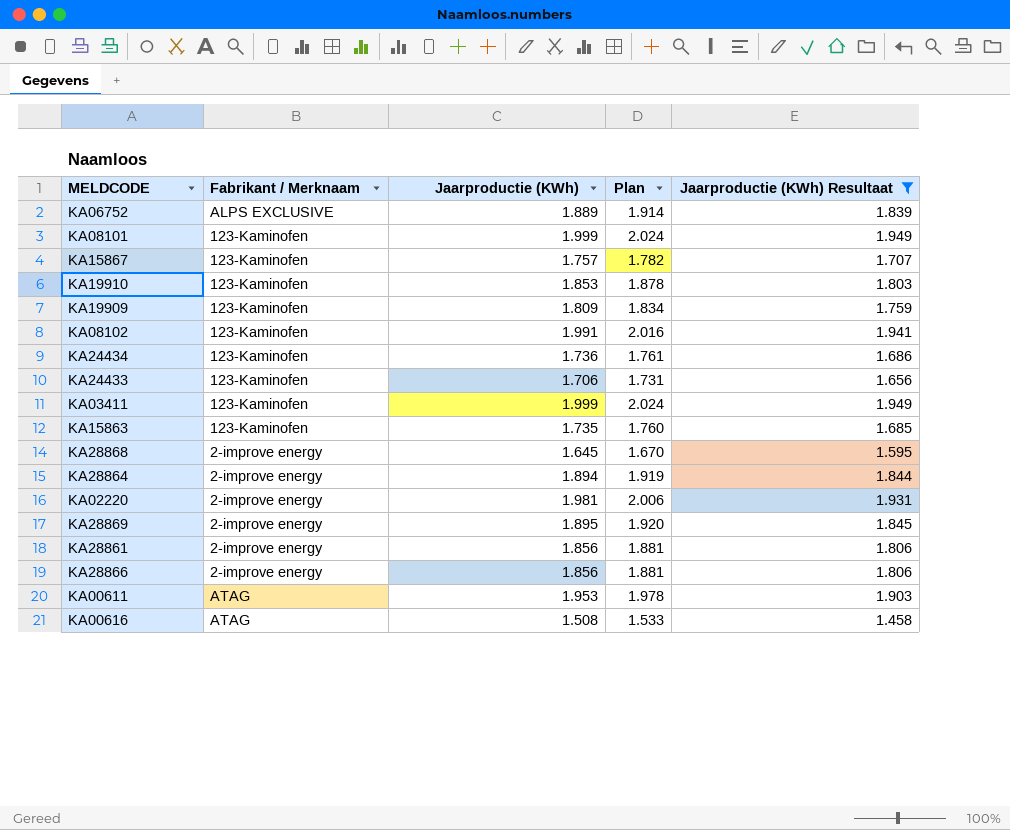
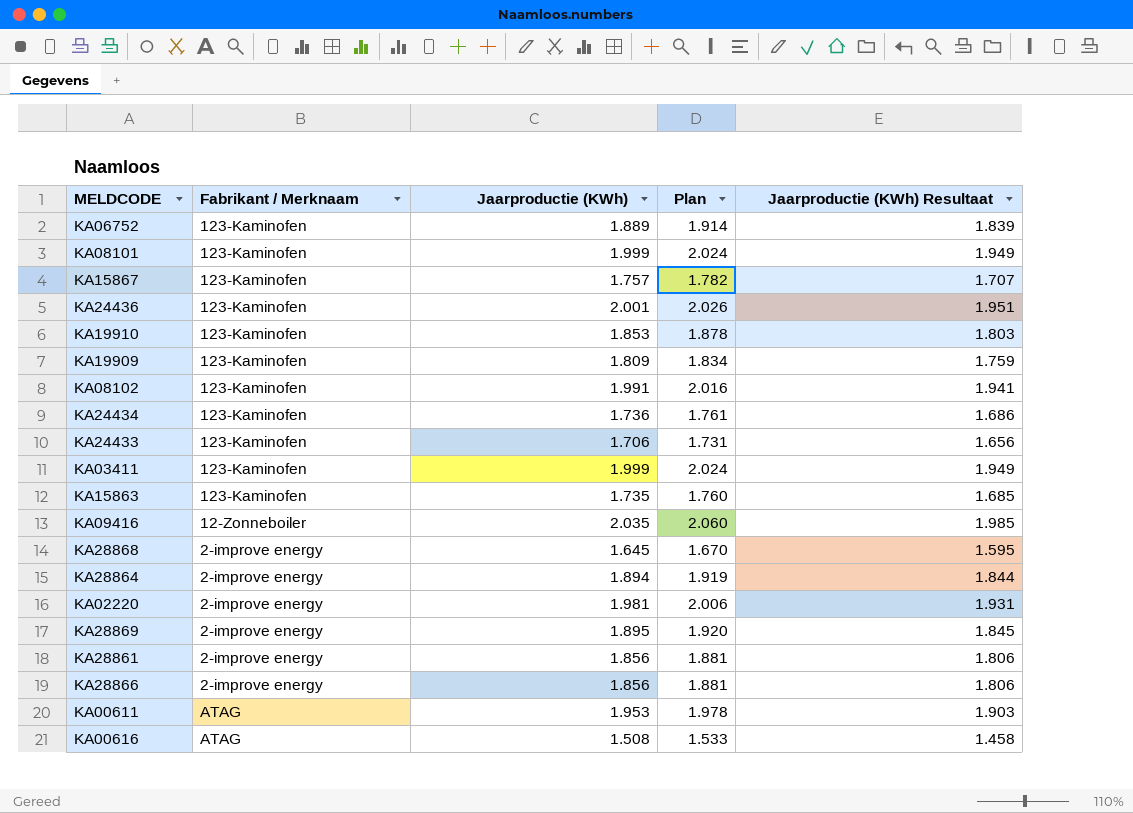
filter: Jaarproductie (KWh) Resultaat <= 1.949 -> none
KA06752 | Fabrikant / Merknaam: ALPS EXCLUSIVE -> 123-Kaminofen

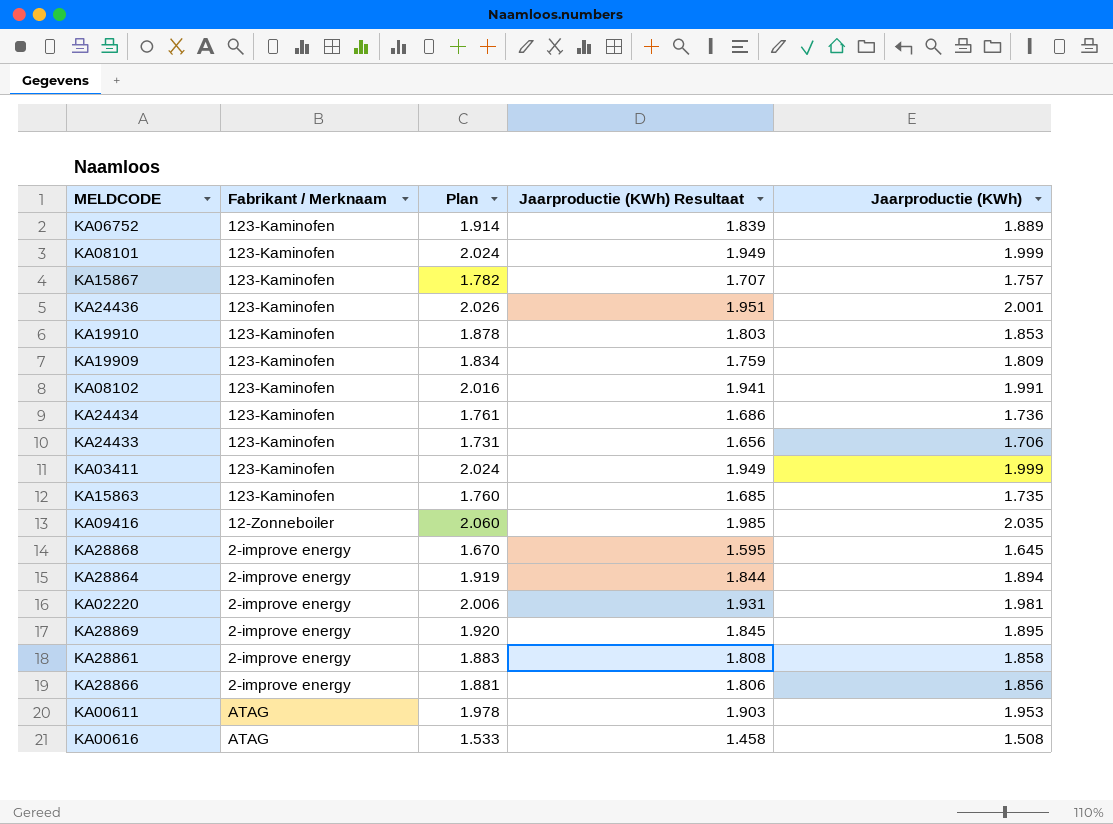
column Jaarproductie (KWh) | position: 3 -> 5
KA28861 | Plan: 1.881 -> 1.883
KA28861 | Jaarproductie (KWh) Resultaat: 1.806 -> 1.808
KA28861 | Jaarproductie (KWh): 1.856 -> 1.858

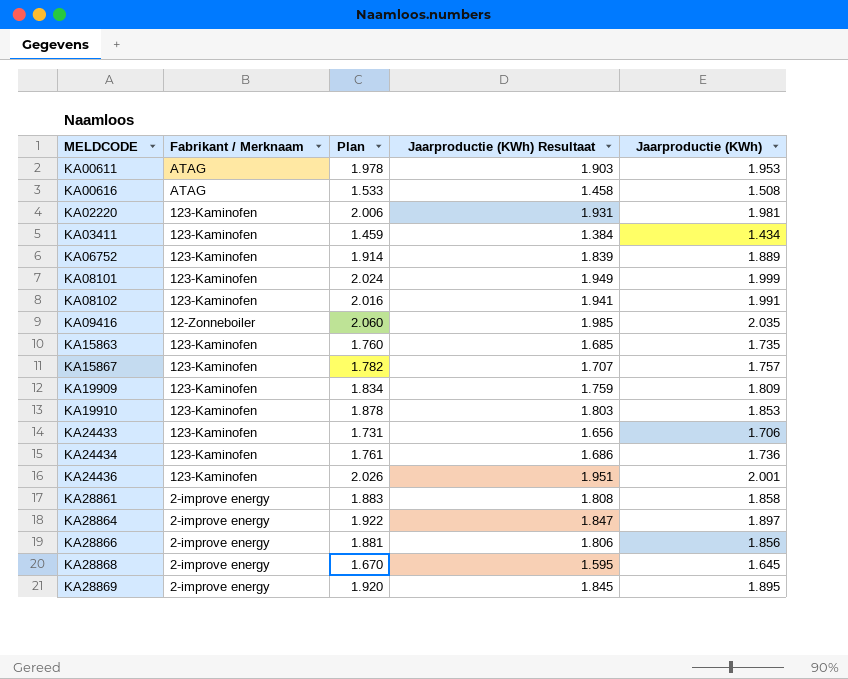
row order: none -> MELDCODE ascending
KA02220 | Fabrikant / Merknaam: 2-improve energy -> 123-Kaminofen
KA03411 | Plan: 2.024 -> 1.459
KA03411 | Jaarproductie (KWh) Resultaat: 1.949 -> 1.384
KA03411 | Jaarproductie (KWh): 1.999 -> 1.434
KA28864 | Plan: 1.919 -> 1.922
KA28864 | Jaarproductie (KWh) Resultaat: 1.844 -> 1.847
KA28864 | Jaarproductie (KWh): 1.894 -> 1.897

